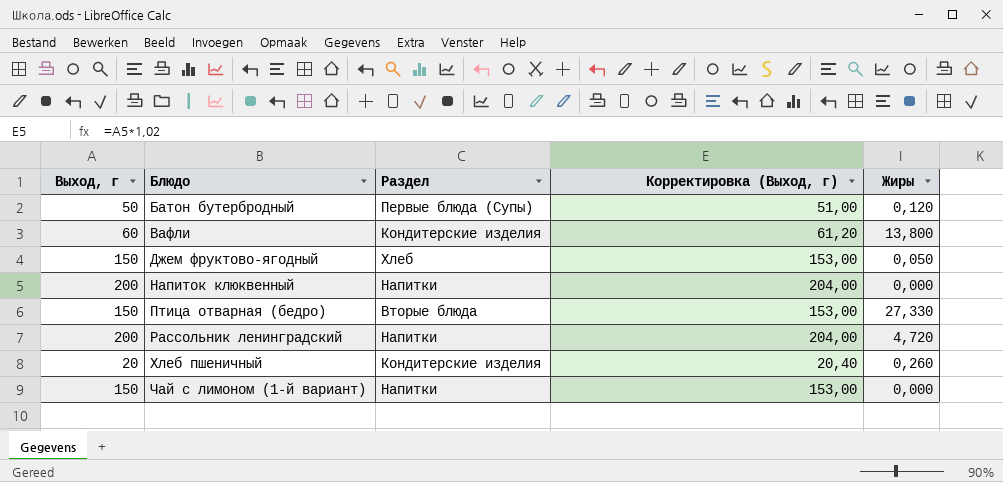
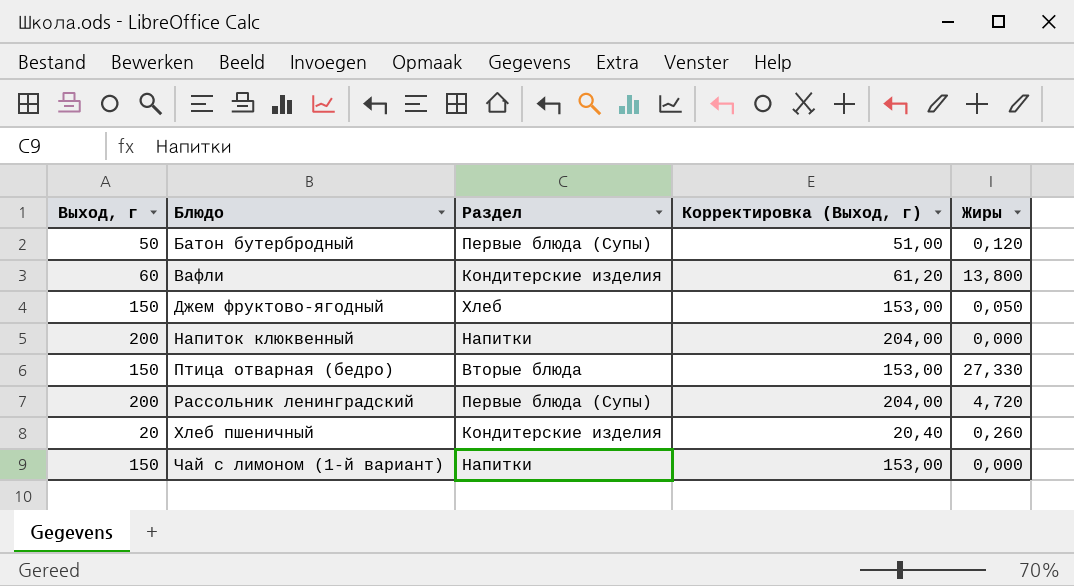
Рассольник ленинградский | Раздел: Напитки -> Первые блюда (Супы)

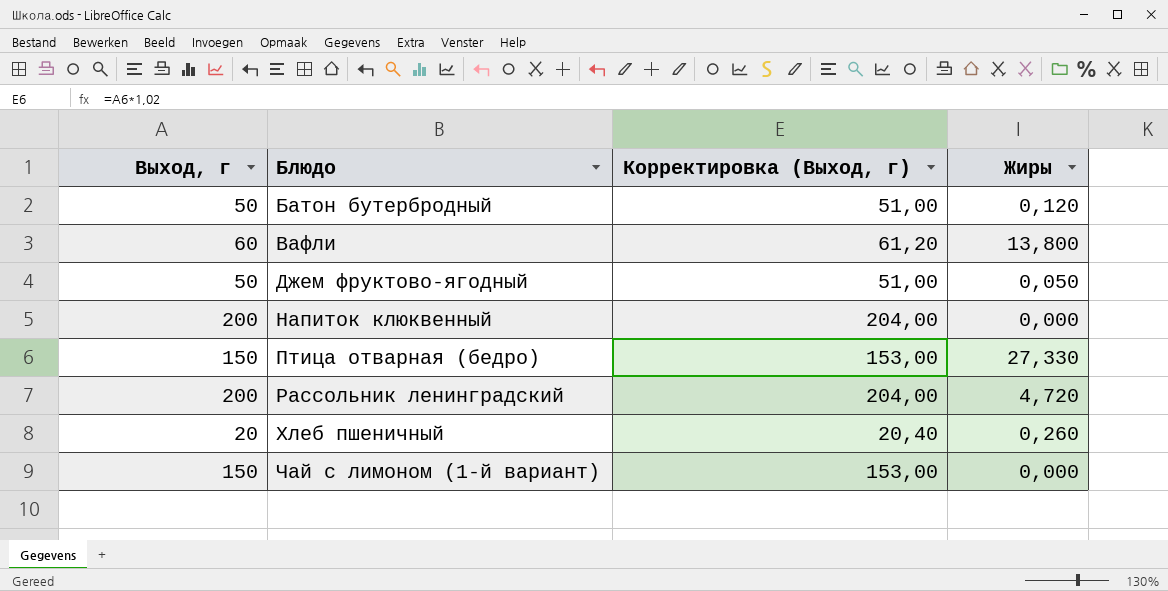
column Раздел | position: 3 -> none
Джем фруктово-ягодный | Выход, г: 150 -> 50
Джем фруктово-ягодный | Корректировка (Выход, г): 153,00 -> 51,00

